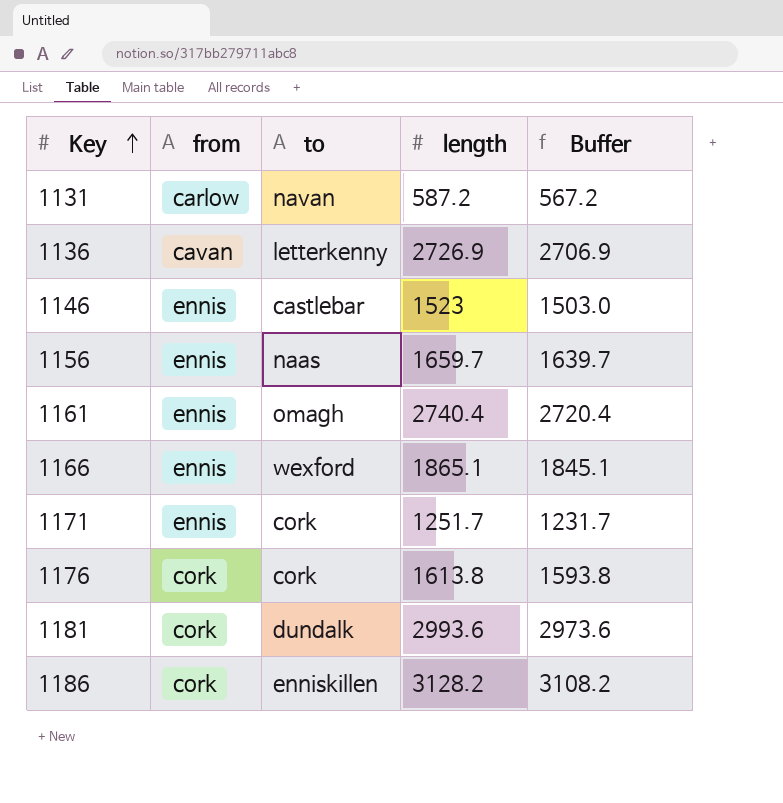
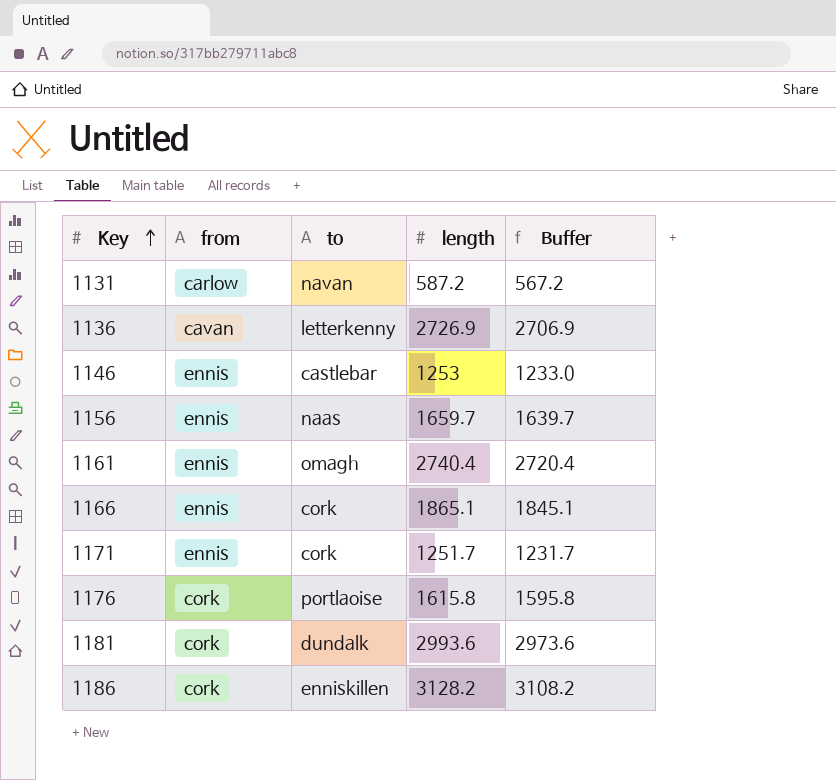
1146 | length: 1523 -> 1253
1146 | Buffer: 1503.0 -> 1233.0
1166 | to: wexford -> cork
1176 | to: cork -> portlaoise
1176 | length: 1613.8 -> 1615.8
1176 | Buffer: 1593.8 -> 1595.8

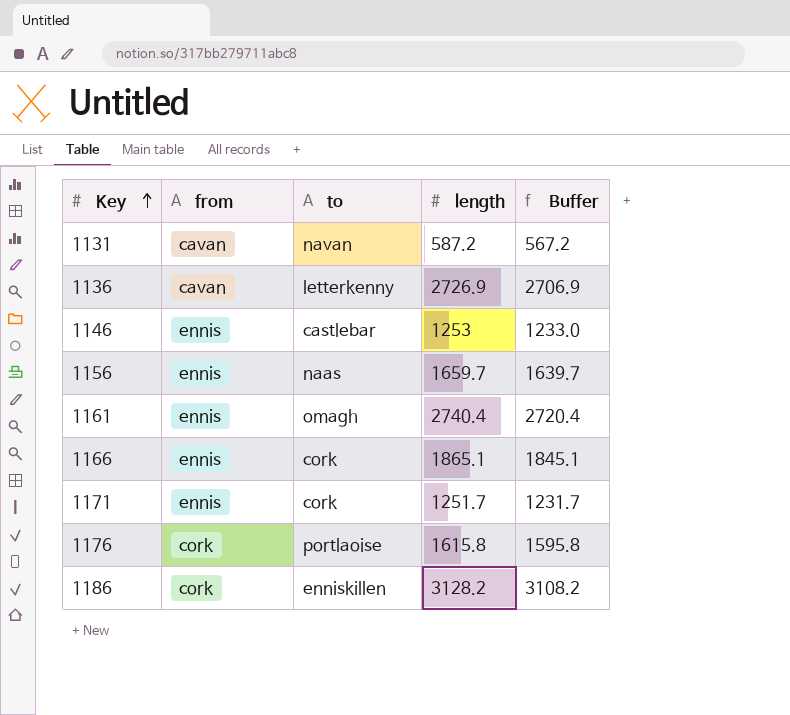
row 1181: cork | dundalk | 2993.6 | 2973.6 -> none
1131 | from: carlow -> cavan

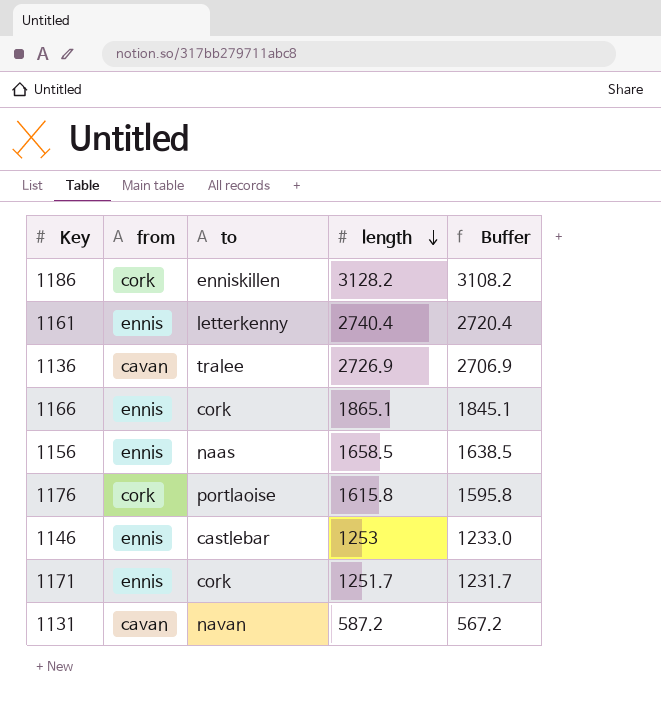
row order: Key ascending -> length descending
1161 | to: omagh -> letterkenny
1136 | to: letterkenny -> tralee
1156 | length: 1659.7 -> 1658.5
1156 | Buffer: 1639.7 -> 1638.5

